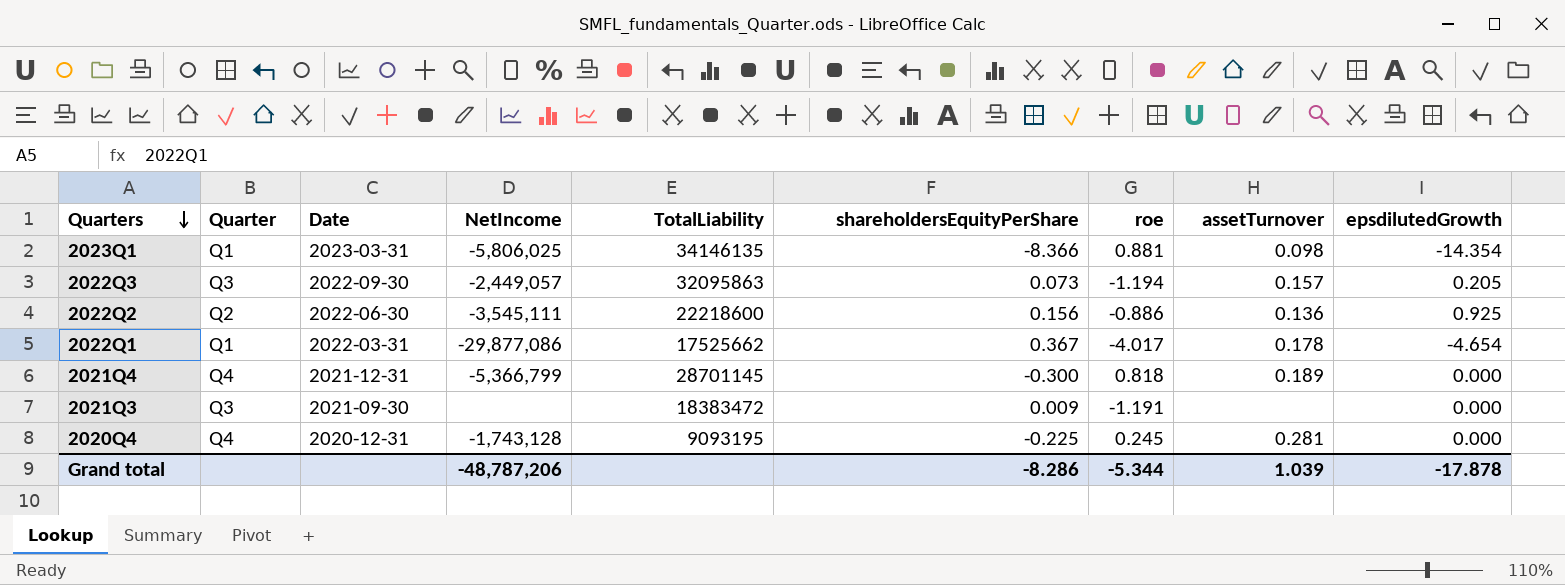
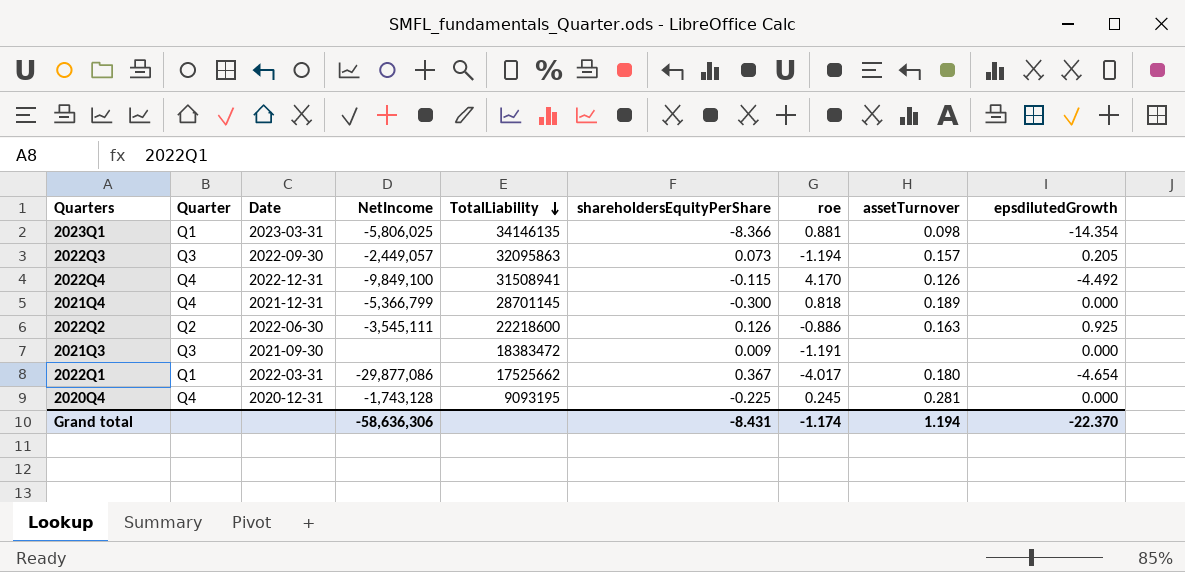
row order: Quarters descending -> TotalLiability descending
row 2022Q4: none -> Q4 | 2022-12-31 | -9,849,100 | 31508941 | -0.115 | 4.170 | 0.126 | -4.492
2022Q2 | shareholdersEquityPerShare: 0.156 -> 0.126
2022Q2 | assetTurnover: 0.136 -> 0.163
2022Q1 | assetTurnover: 0.178 -> 0.180
Grand total | NetIncome: -48,787,206 -> -58,636,306
Grand total | shareholdersEquityPerShare: -8.286 -> -8.431
Grand total | roe: -5.344 -> -1.174
Grand total | assetTurnover: 1.039 -> 1.194
Grand total | epsdilutedGrowth: -17.878 -> -22.370

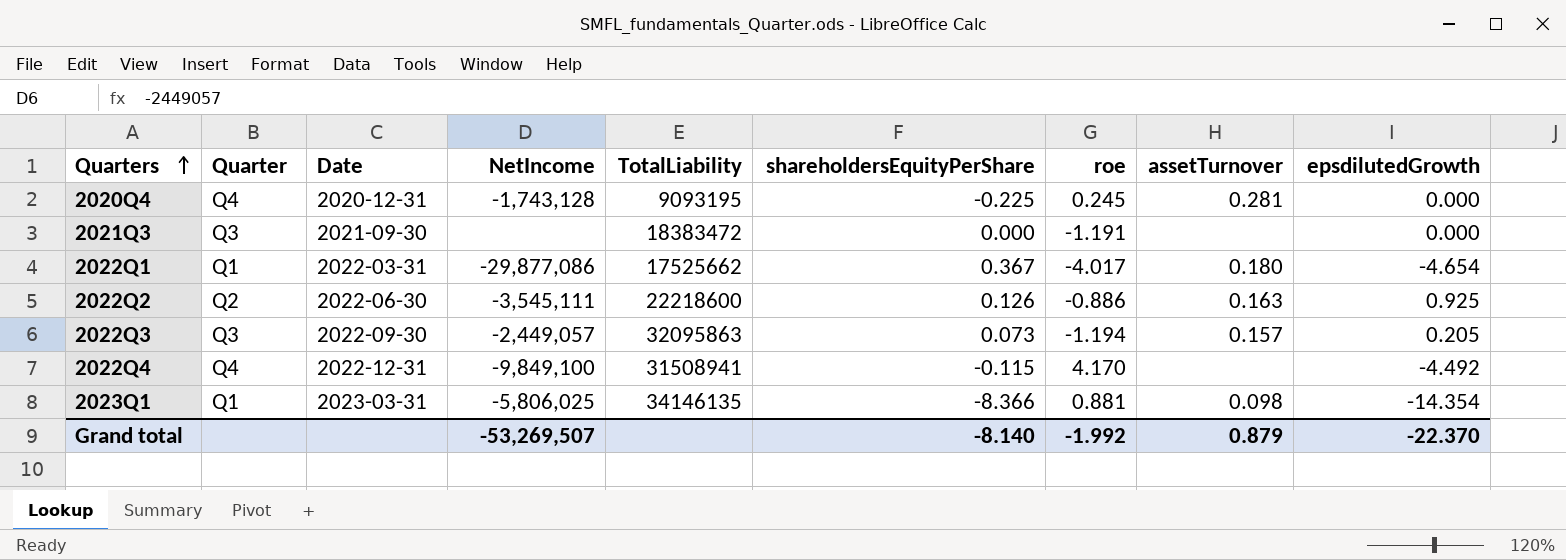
row order: TotalLiability descending -> Quarters ascending
row 2021Q4: Q4 | 2021-12-31 | -5,366,799 | 28701145 | -0.300 | 0.818 | 0.189 | 0.000 -> none
2021Q3 | shareholdersEquityPerShare: 0.009 -> 0.000
2022Q4 | assetTurnover: 0.126 -> none
Grand total | NetIncome: -58,636,306 -> -53,269,507
Grand total | shareholdersEquityPerShare: -8.431 -> -8.140
Grand total | roe: -1.174 -> -1.992
Grand total | assetTurnover: 1.194 -> 0.879

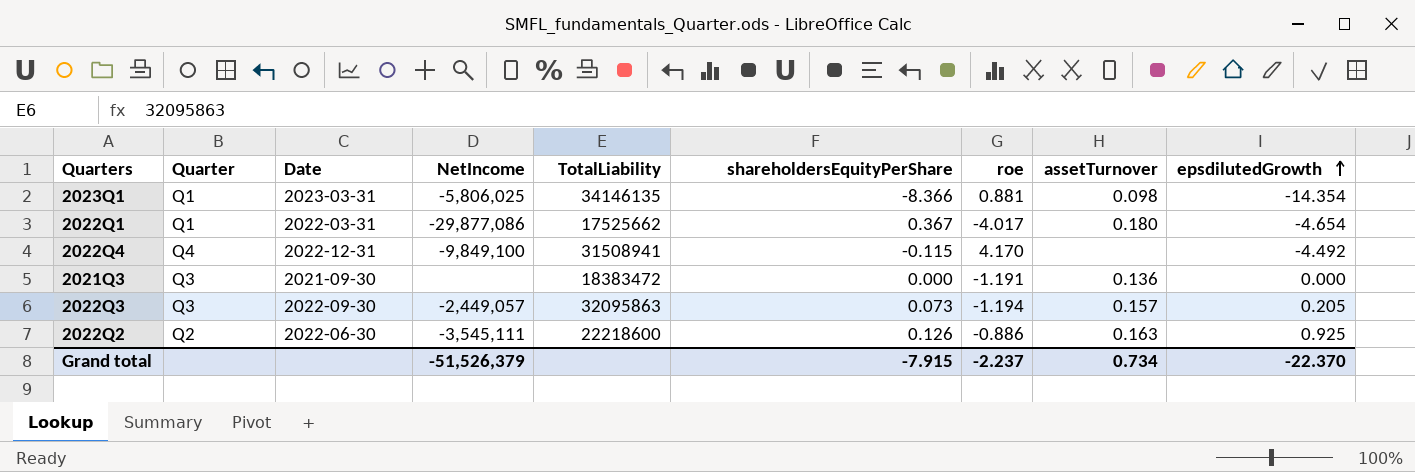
row order: Quarters ascending -> epsdilutedGrowth ascending
row 2020Q4: Q4 | 2020-12-31 | -1,743,128 | 9093195 | -0.225 | 0.245 | 0.281 | 0.000 -> none
2021Q3 | assetTurnover: none -> 0.136
Grand total | NetIncome: -53,269,507 -> -51,526,379
Grand total | shareholdersEquityPerShare: -8.140 -> -7.915
Grand total | roe: -1.992 -> -2.237
Grand total | assetTurnover: 0.879 -> 0.734

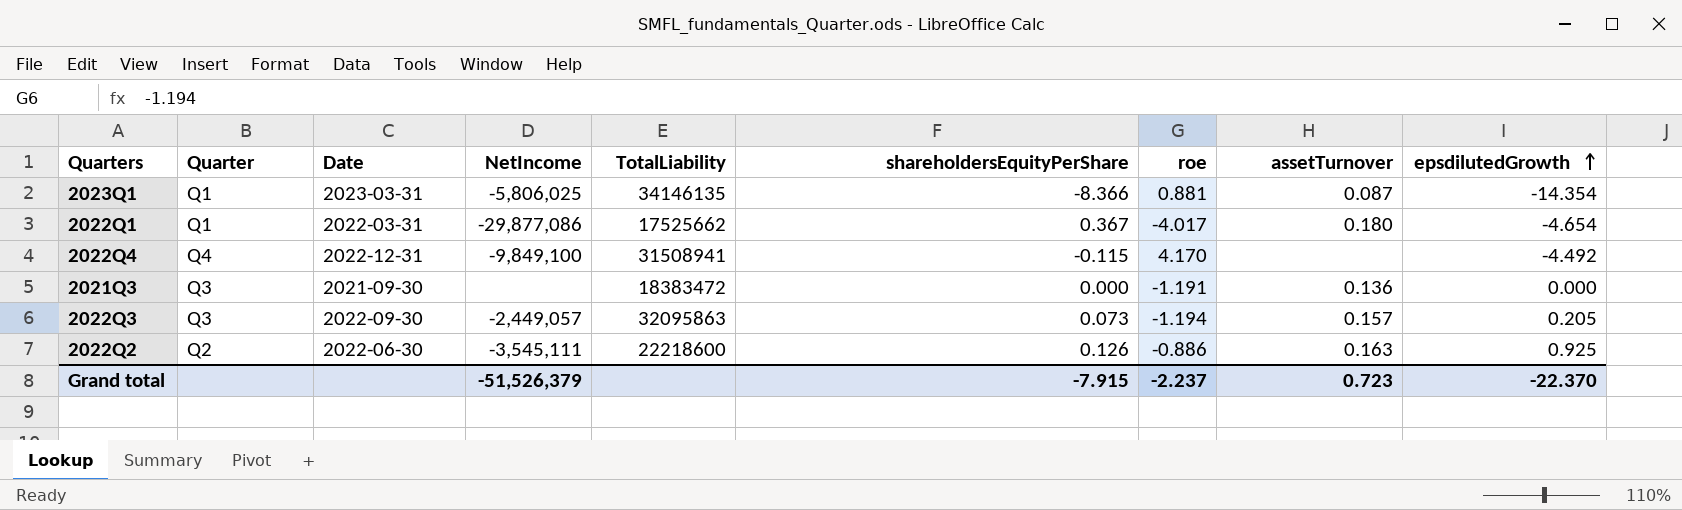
2023Q1 | assetTurnover: 0.098 -> 0.087
Grand total | assetTurnover: 0.734 -> 0.723

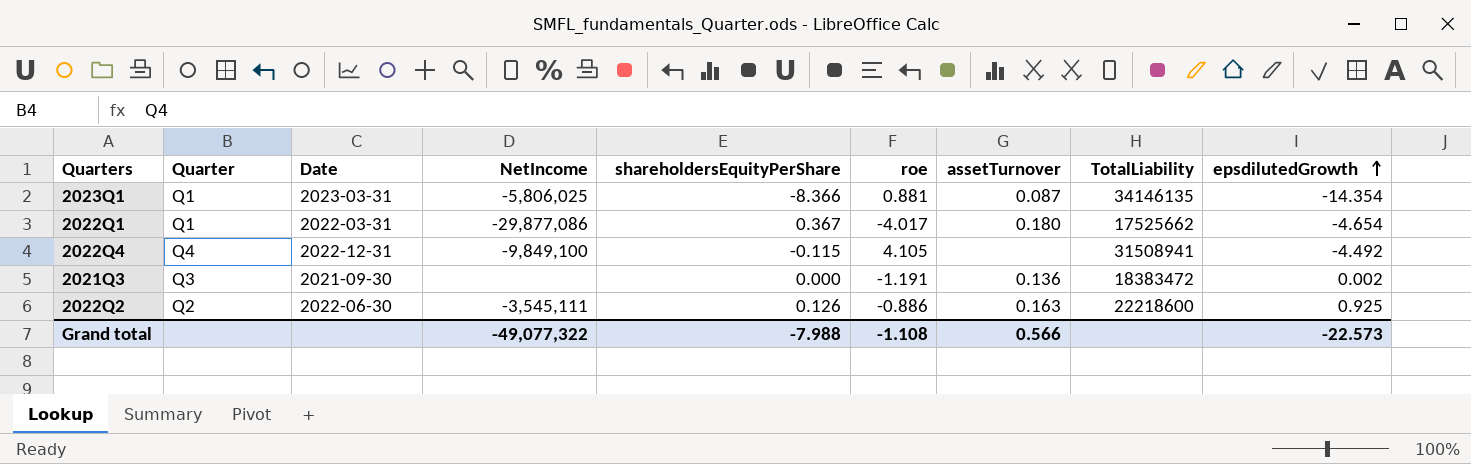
column TotalLiability | position: 5 -> 8
row 2022Q3: Q3 | 2022-09-30 | -2,449,057 | 32095863 | 0.073 | -1.194 | 0.157 | 0.205 -> none
2022Q4 | roe: 4.170 -> 4.105
2021Q3 | epsdilutedGrowth: 0.000 -> 0.002
Grand total | NetIncome: -51,526,379 -> -49,077,322
Grand total | shareholdersEquityPerShare: -7.915 -> -7.988
Grand total | roe: -2.237 -> -1.108
Grand total | assetTurnover: 0.723 -> 0.566
Grand total | epsdilutedGrowth: -22.370 -> -22.573

